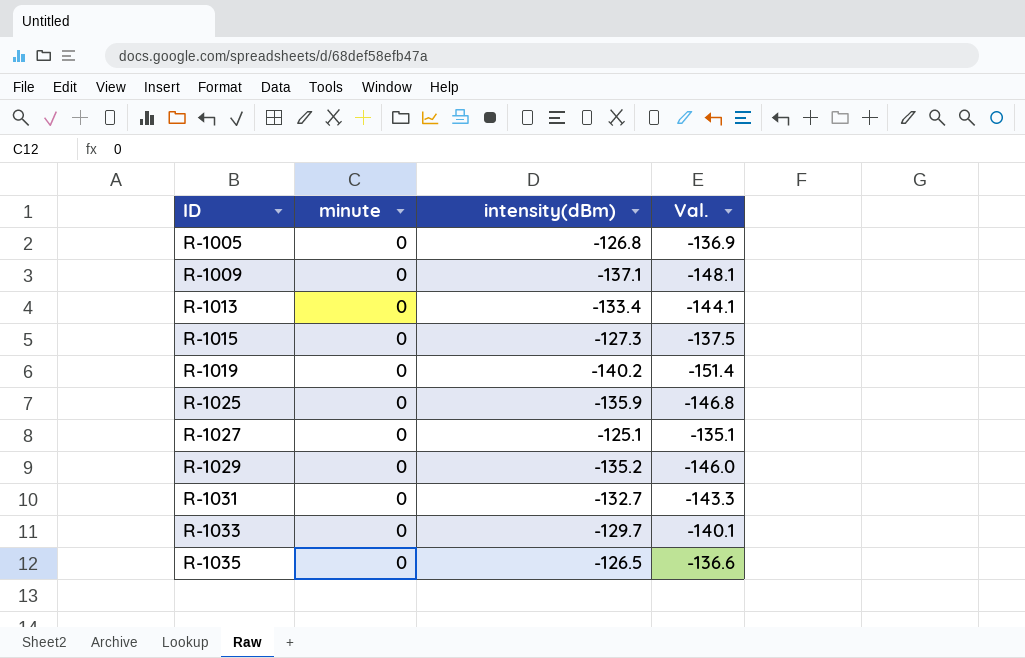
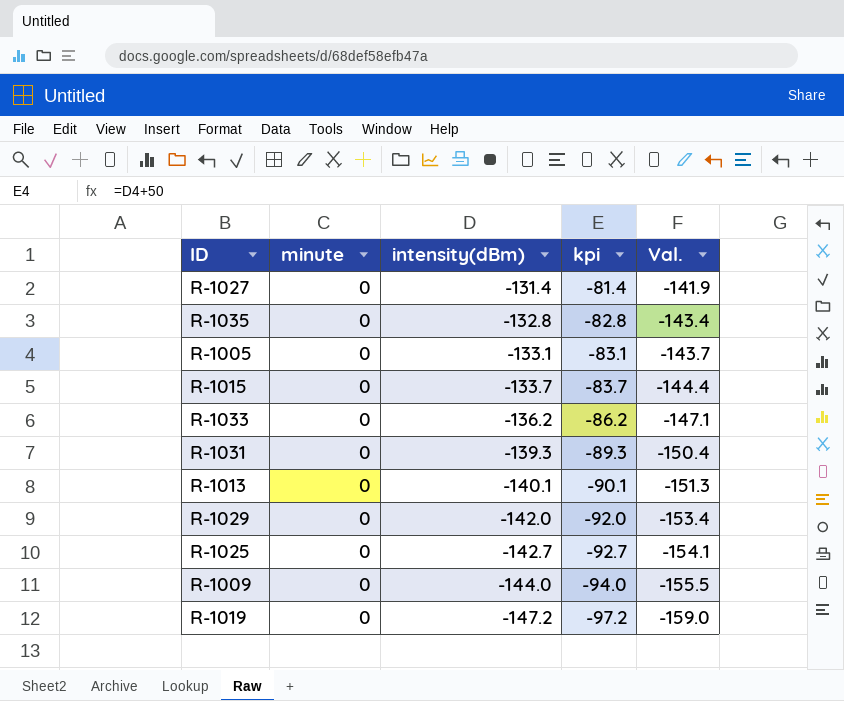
row order: ID ascending -> intensity(dBm) descending
column kpi | formula: none -> [intensity(dBm)] + 50
R-1027 | intensity(dBm): -125.1 -> -131.4
R-1027 | Val.: -135.1 -> -141.9
R-1035 | intensity(dBm): -126.5 -> -132.8
R-1035 | Val.: -136.6 -> -143.4
R-1005 | intensity(dBm): -126.8 -> -133.1
R-1005 | Val.: -136.9 -> -143.7
R-1015 | intensity(dBm): -127.3 -> -133.7
R-1015 | Val.: -137.5 -> -144.4
R-1033 | intensity(dBm): -129.7 -> -136.2
R-1033 | Val.: -140.1 -> -147.1
R-1031 | intensity(dBm): -132.7 -> -139.3
R-1031 | Val.: -143.3 -> -150.4
R-1013 | intensity(dBm): -133.4 -> -140.1
R-1013 | Val.: -144.1 -> -151.3
R-1029 | intensity(dBm): -135.2 -> -142.0
R-1029 | Val.: -146.0 -> -153.4
R-1025 | intensity(dBm): -135.9 -> -142.7
R-1025 | Val.: -146.8 -> -154.1
R-1009 | intensity(dBm): -137.1 -> -144.0
R-1009 | Val.: -148.1 -> -155.5
R-1019 | intensity(dBm): -140.2 -> -147.2
R-1019 | Val.: -151.4 -> -159.0

